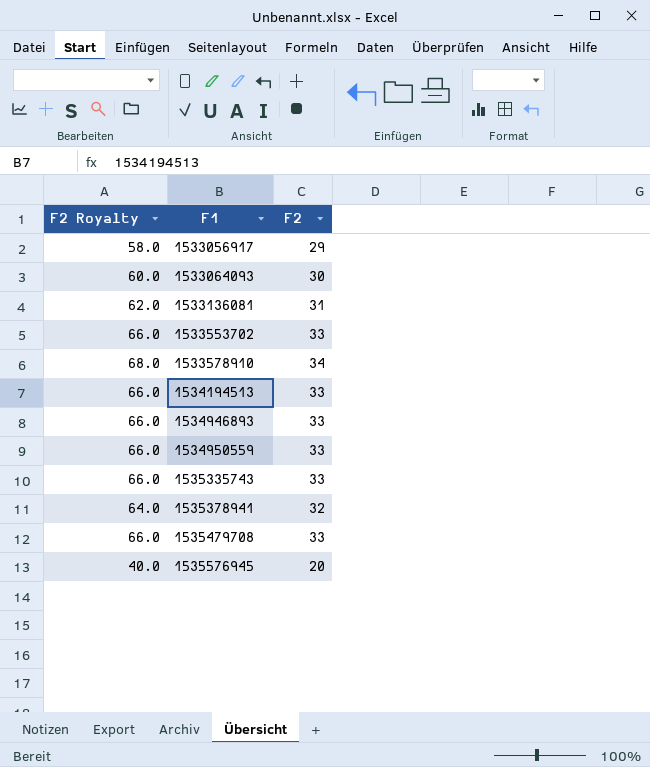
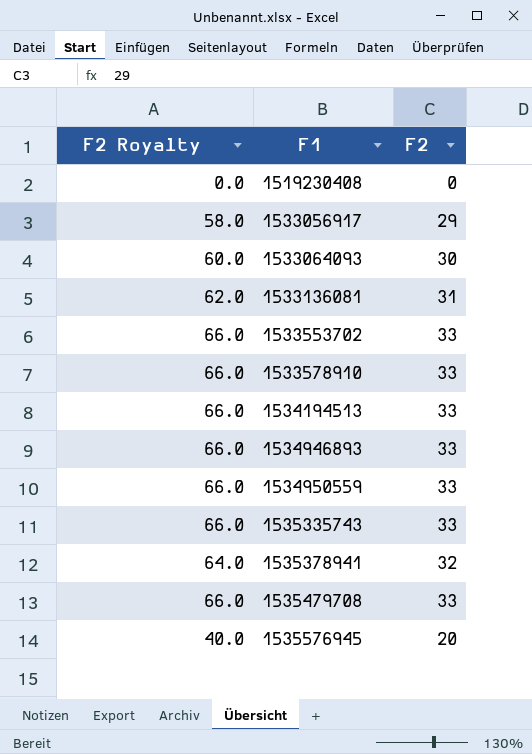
row 1519230408: none -> 0.0 | 0
1533578910 | F2 Royalty: 68.0 -> 66.0
1533578910 | F2: 34 -> 33

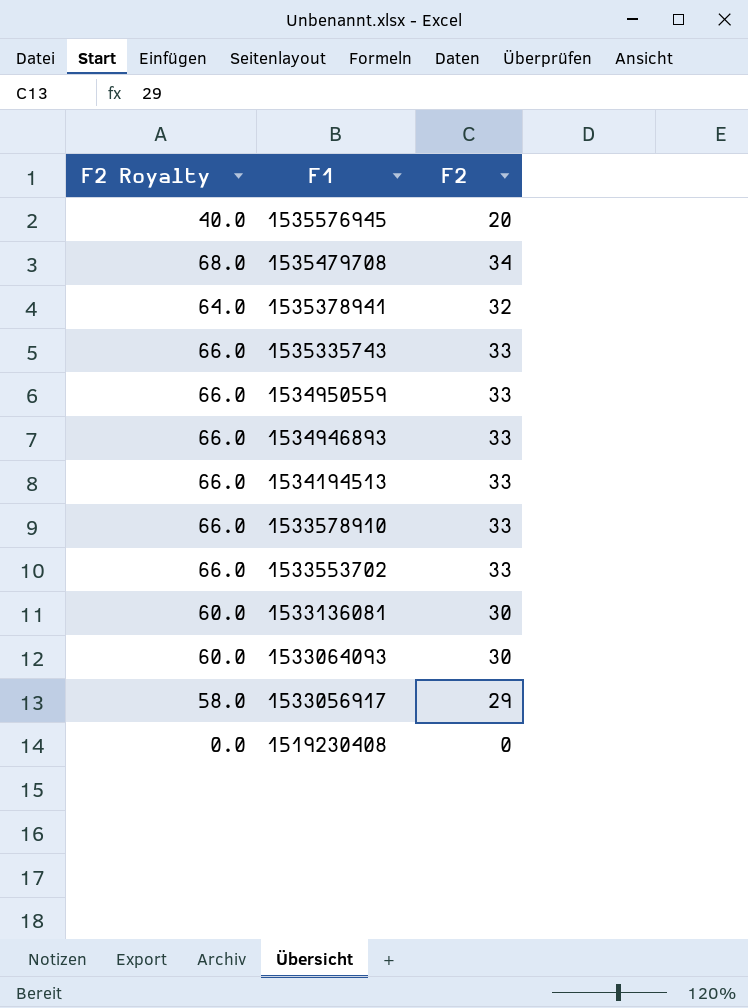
row order: F1 ascending -> F1 descending
1535479708 | F2 Royalty: 66.0 -> 68.0
1535479708 | F2: 33 -> 34
1533136081 | F2 Royalty: 62.0 -> 60.0
1533136081 | F2: 31 -> 30

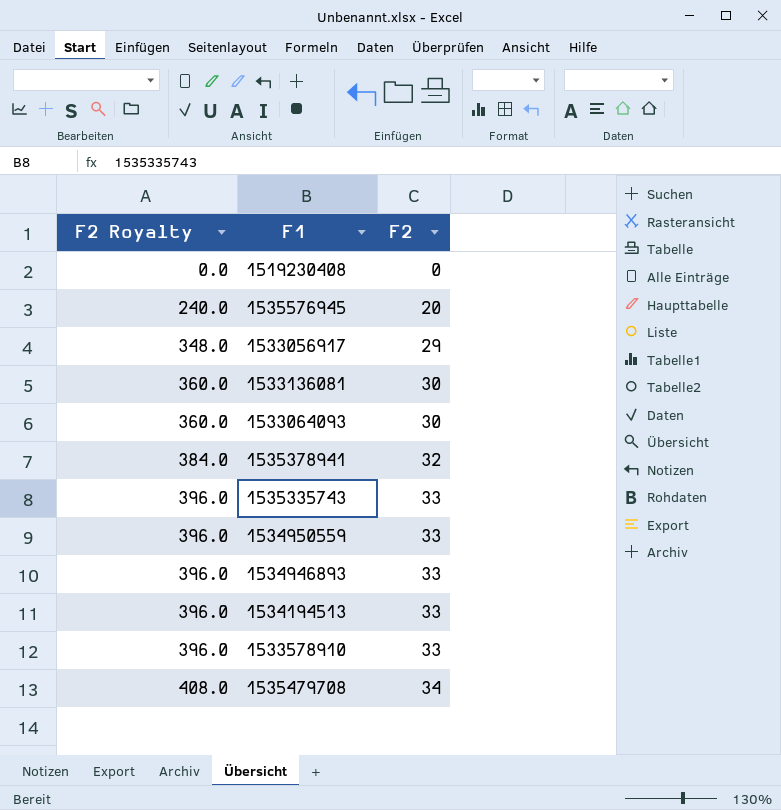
row order: F1 descending -> F2 Royalty ascending
column F2 Royalty | formula: [F2] * 2 -> [F2] * 12
row 1533553702: 66.0 | 33 -> none

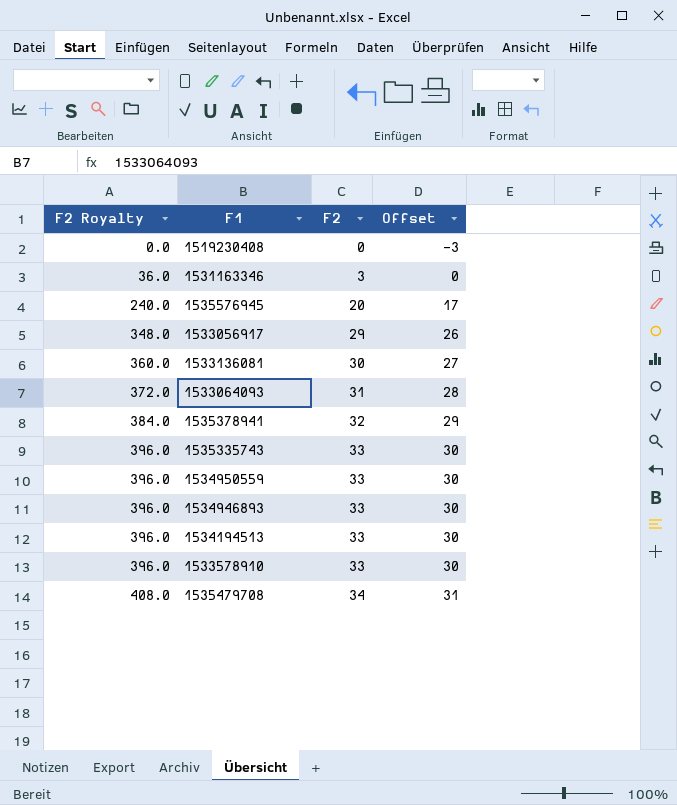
column Offset | formula: none -> [F2] - 3
row 1531163346: none -> 36.0 | 3 | 0
1533064093 | F2 Royalty: 360.0 -> 372.0
1533064093 | F2: 30 -> 31

